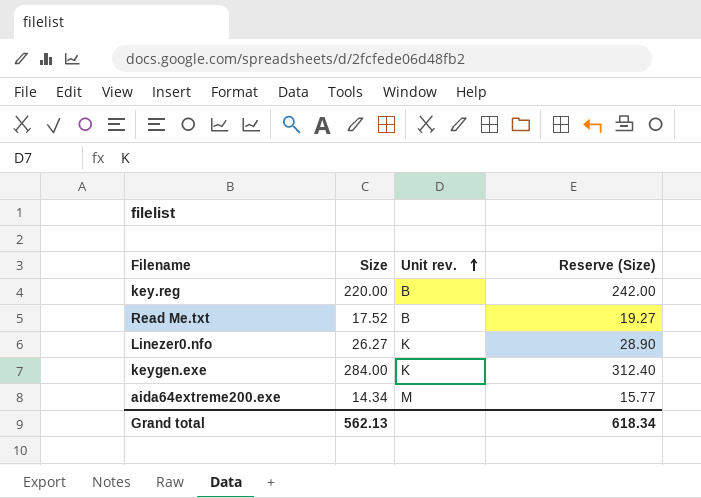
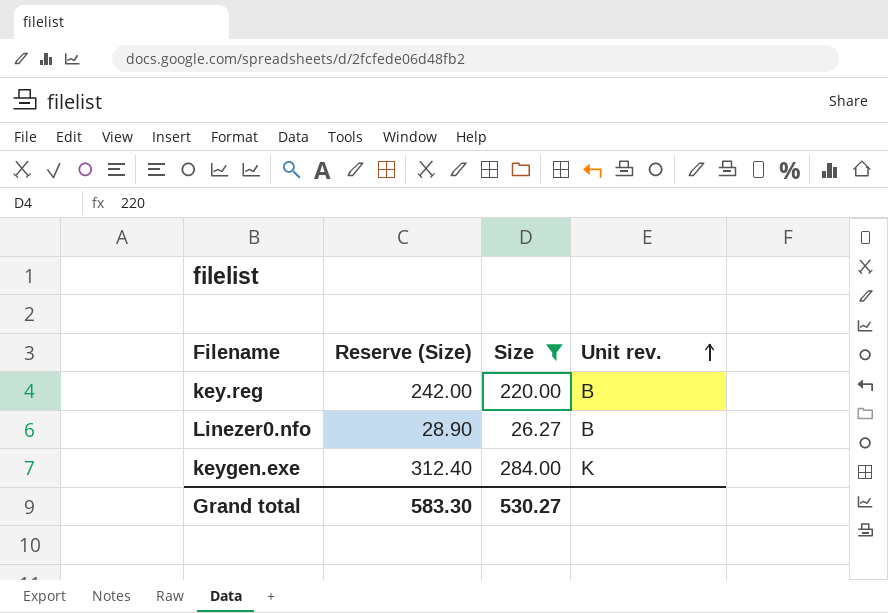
filter: none -> Size >= 26.27
column Reserve (Size) | position: 4 -> 2
Linezer0.nfo | Unit rev.: K -> B
Grand total | Reserve (Size): 618.34 -> 583.30
Grand total | Size: 562.13 -> 530.27

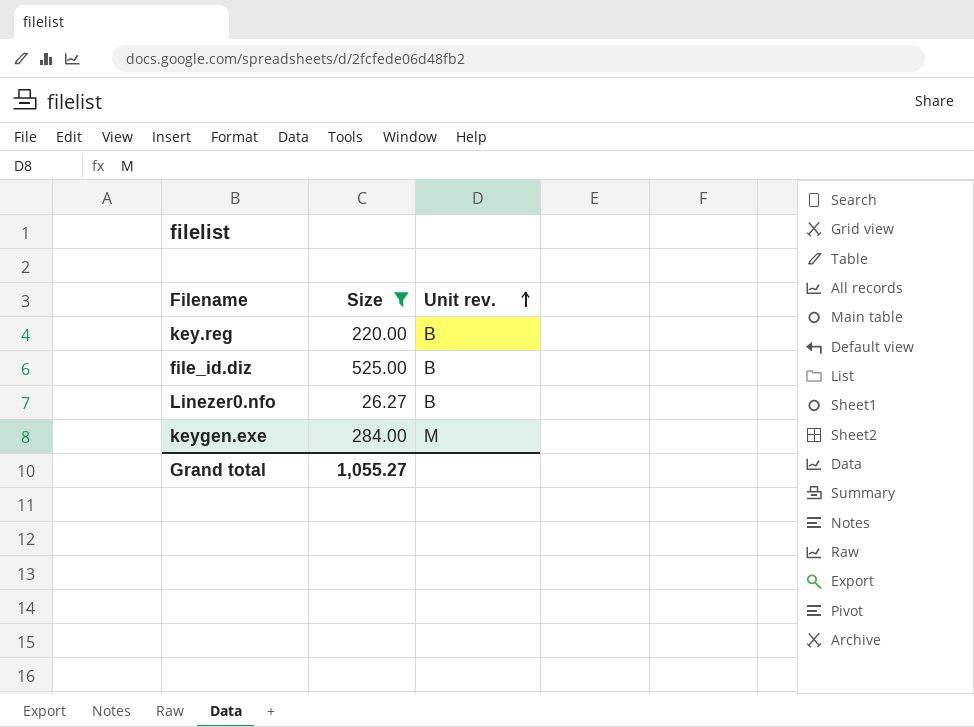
column Reserve (Size) | formula: [Size] * 1.1 -> none
row file_id.diz: none -> 525.00 | B
keygen.exe | Unit rev.: K -> M
Grand total | Size: 530.27 -> 1,055.27

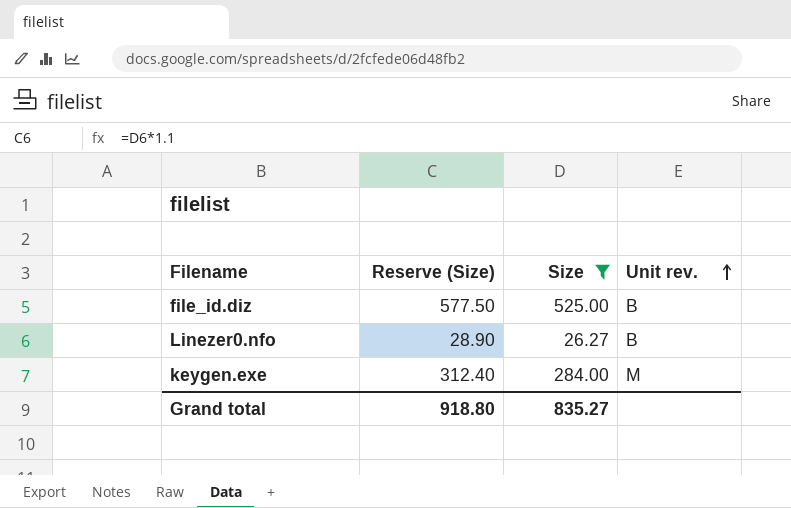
column Reserve (Size) | formula: none -> [Size] * 1.1
row key.reg: 220.00 | B -> none
Grand total | Size: 1,055.27 -> 835.27

